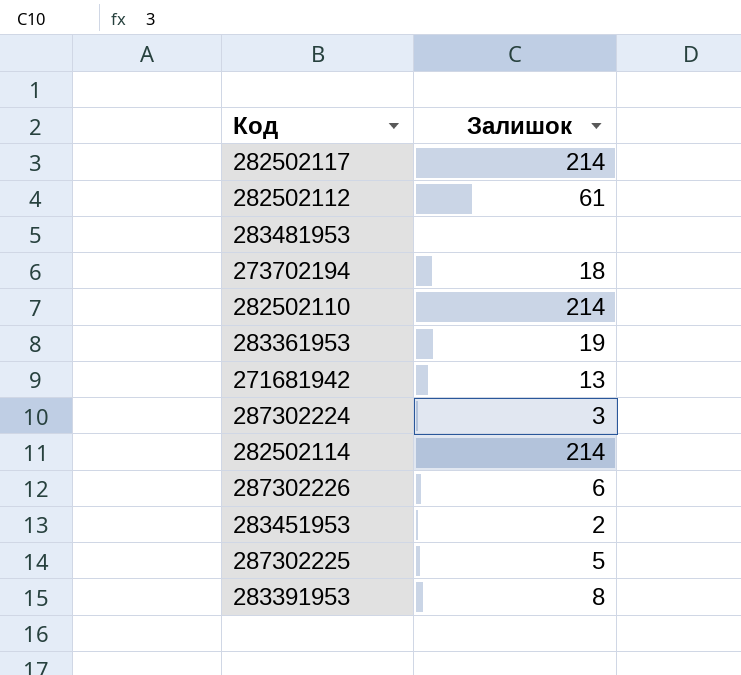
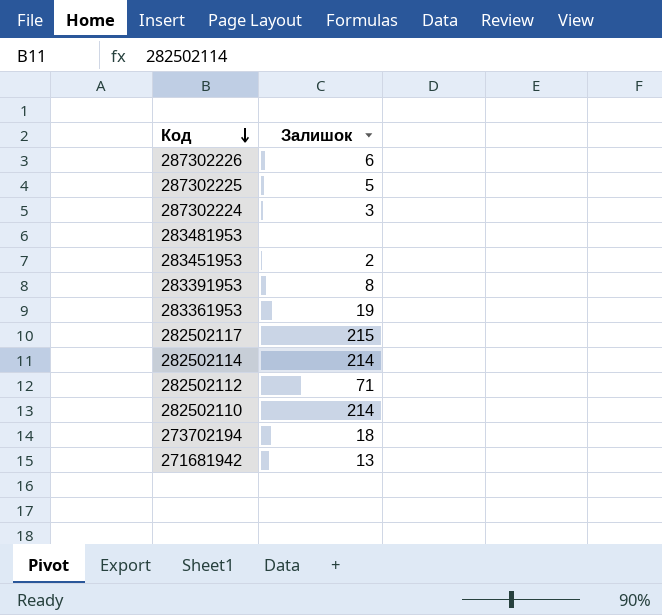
row order: none -> Код descending
282502117 | Залишок: 214 -> 215
282502112 | Залишок: 61 -> 71

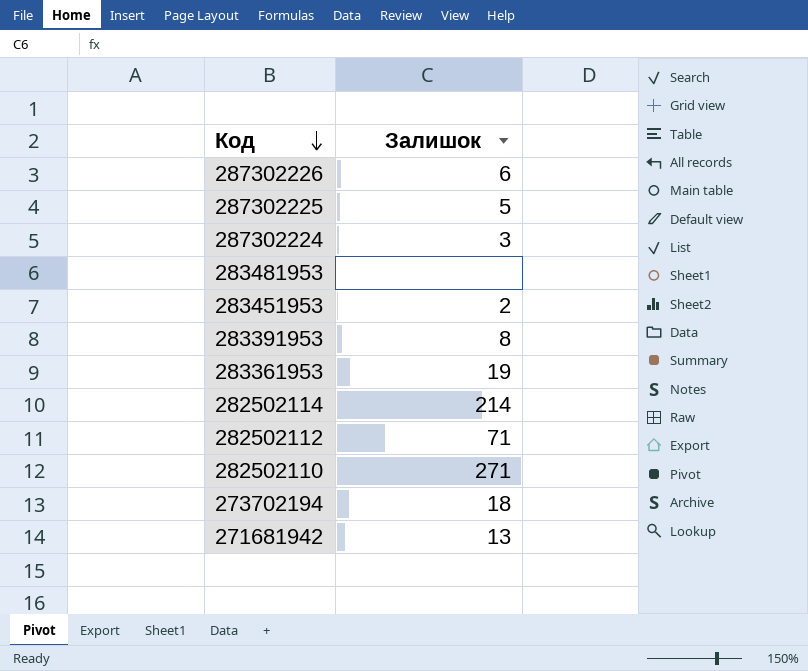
row 282502117: 215 -> none
282502110 | Залишок: 214 -> 271

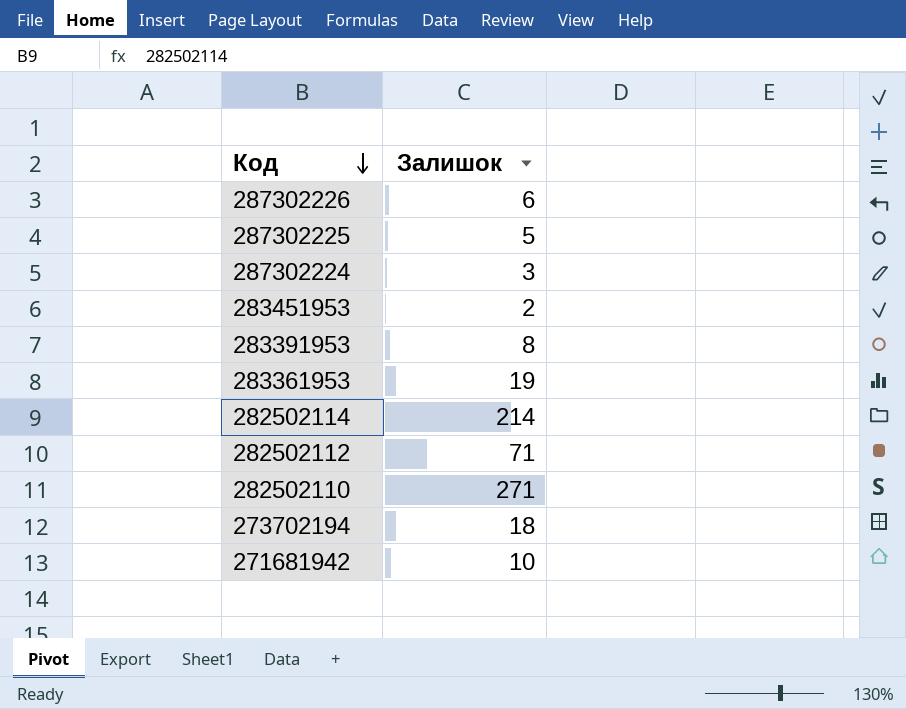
row 283481953: none -> none
271681942 | Залишок: 13 -> 10

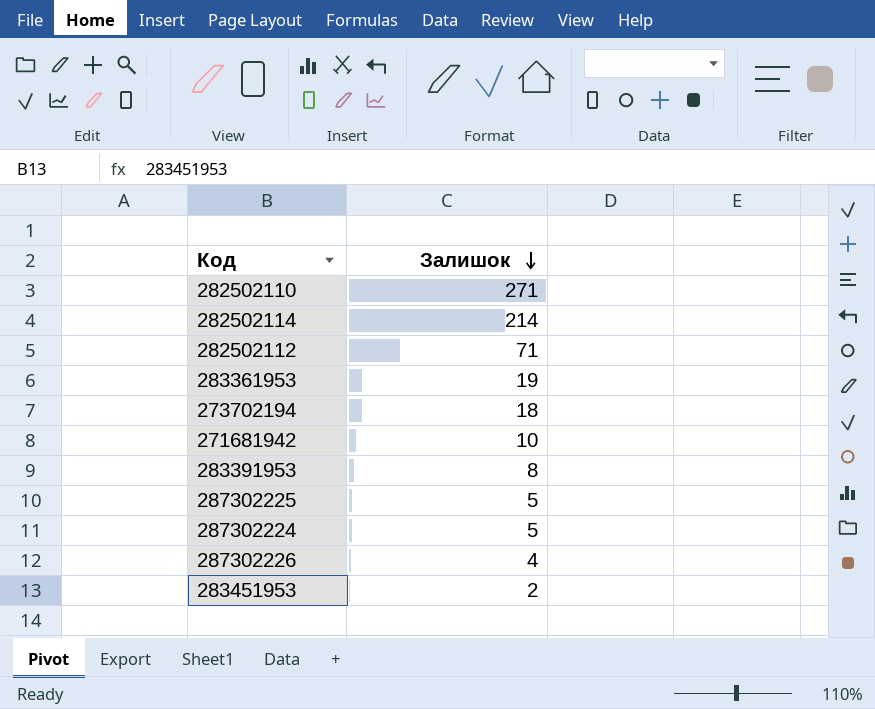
row order: Код descending -> Залишок descending
287302224 | Залишок: 3 -> 5
287302226 | Залишок: 6 -> 4

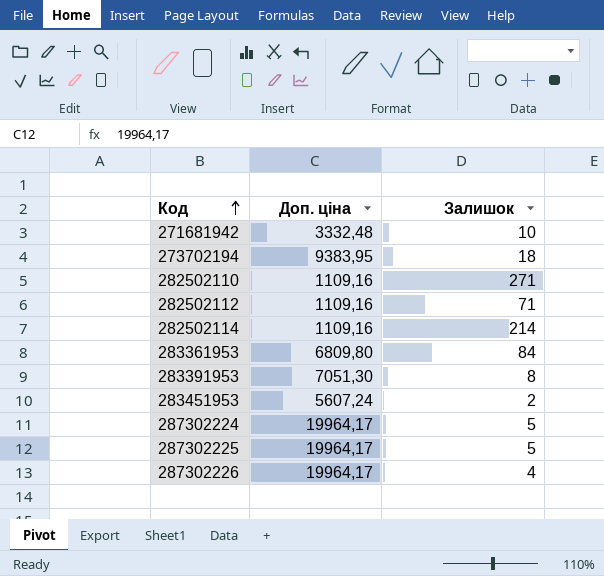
row order: Залишок descending -> Код ascending
column Доп. ціна | position: none -> 2
283361953 | Залишок: 19 -> 84

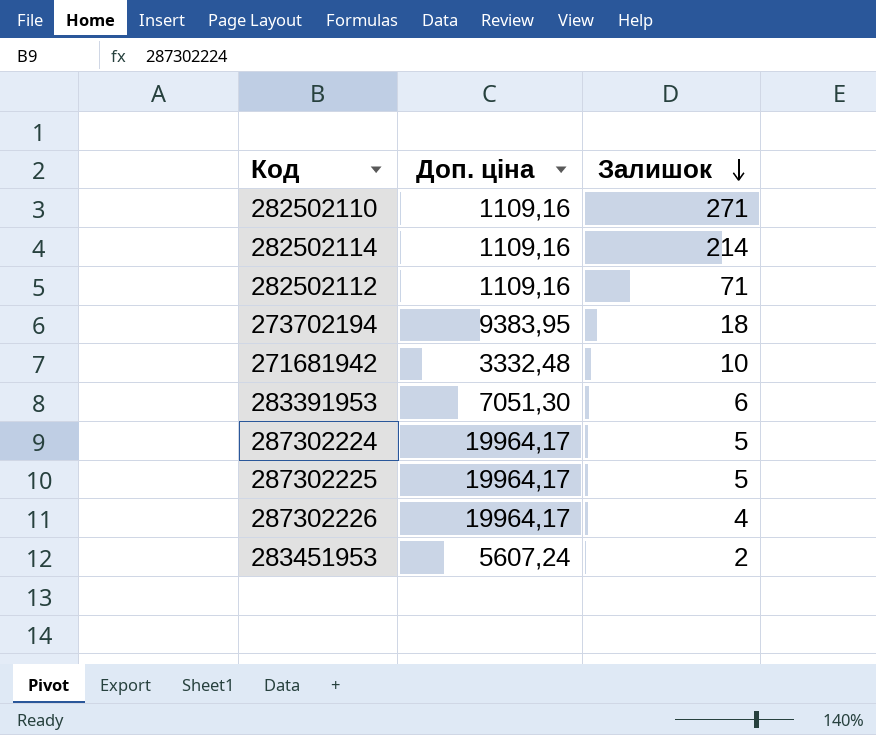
row order: Код ascending -> Залишок descending
row 283361953: 6809,80 | 84 -> none
283391953 | Залишок: 8 -> 6

